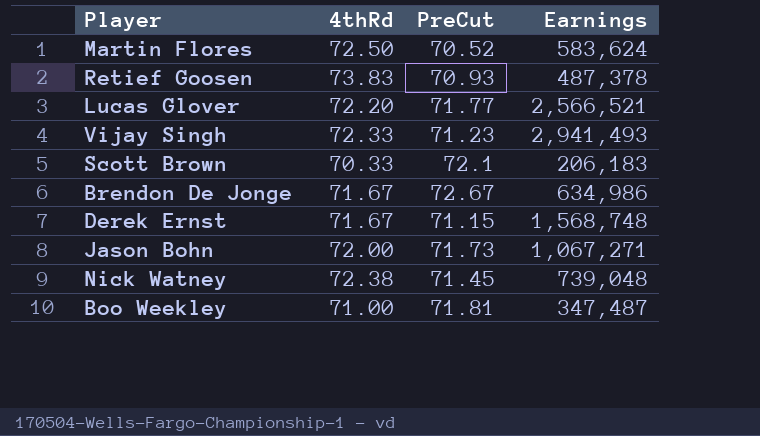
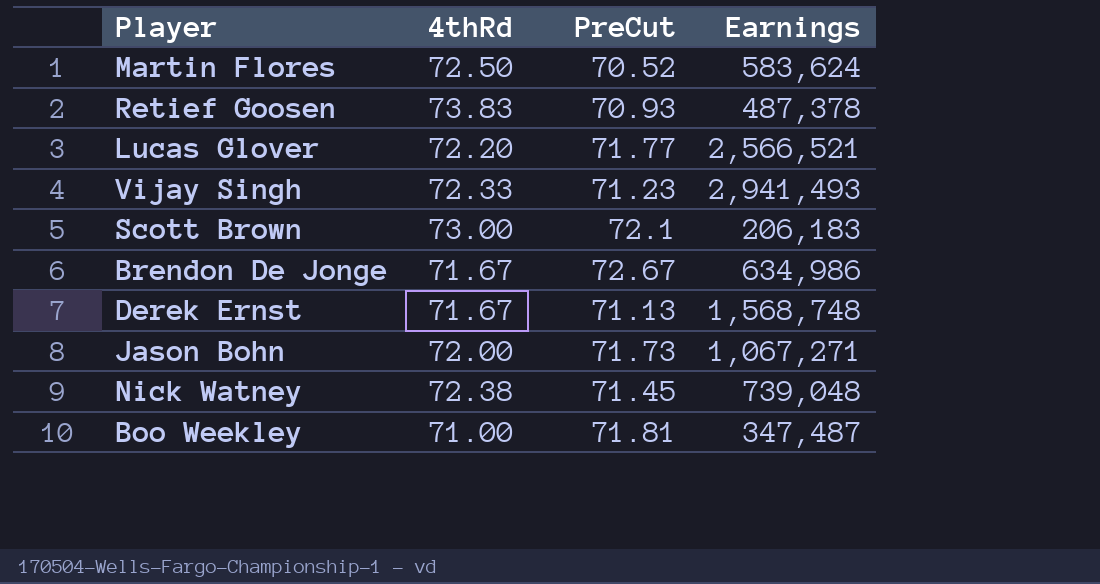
Scott Brown | 4thRd: 70.33 -> 73.00
Derek Ernst | PreCut: 71.15 -> 71.13

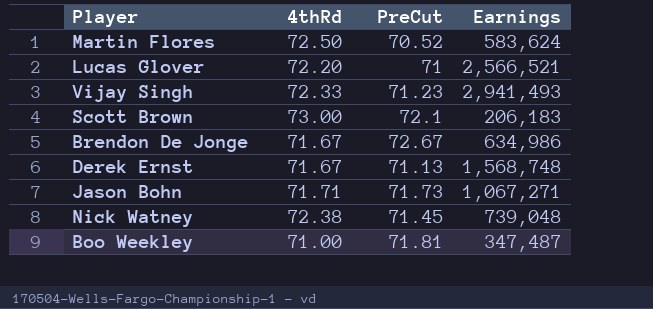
row Retief Goosen: 73.83 | 70.93 | 487,378 -> none
Lucas Glover | PreCut: 71.77 -> 71
Jason Bohn | 4thRd: 72.00 -> 71.71

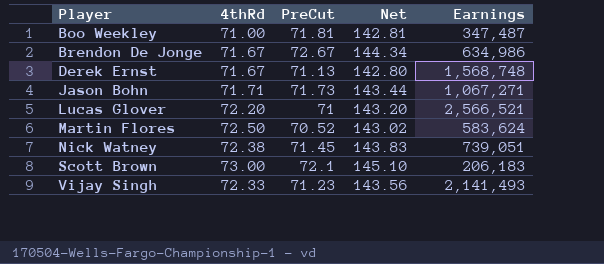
row order: none -> Player ascending
column Net | formula: none -> [4thRd] + [PreCut]
Nick Watney | Earnings: 739,048 -> 739,051
Vijay Singh | Earnings: 2,941,493 -> 2,141,493

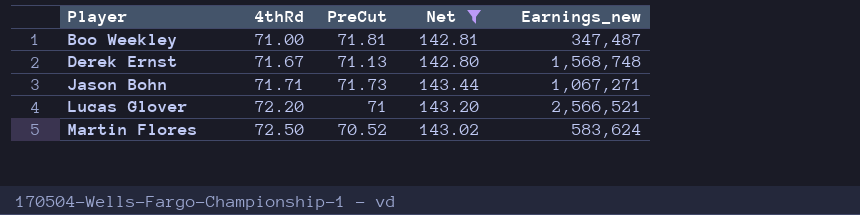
filter: none -> Net <= 143.44
column name: Earnings -> Earnings_new

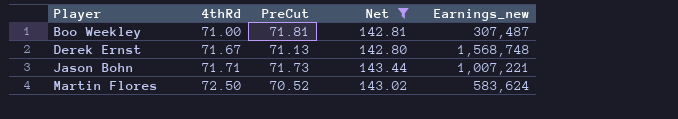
row Lucas Glover: 72.20 | 71 | 143.20 | 2,566,521 -> none
Boo Weekley | Earnings_new: 347,487 -> 307,487
Jason Bohn | Earnings_new: 1,067,271 -> 1,007,221

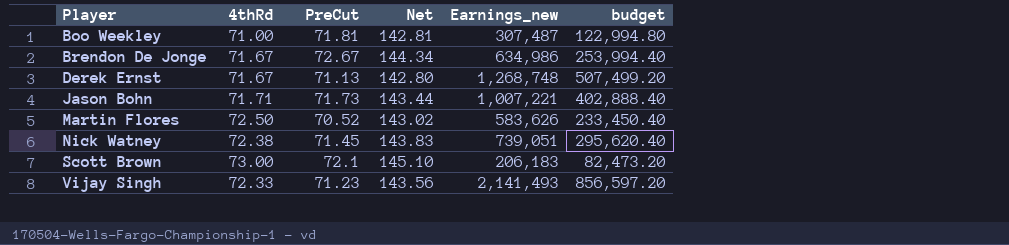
filter: Net <= 143.44 -> none
column budget | formula: none -> [Earnings_new] * 0.4
Derek Ernst | Earnings_new: 1,568,748 -> 1,268,748
Martin Flores | Earnings_new: 583,624 -> 583,626

